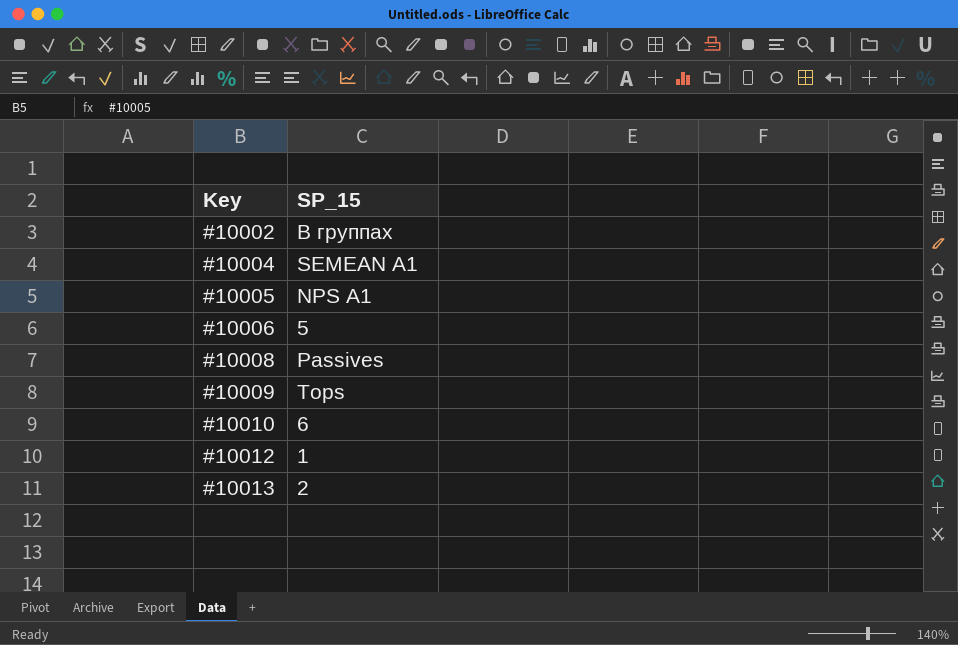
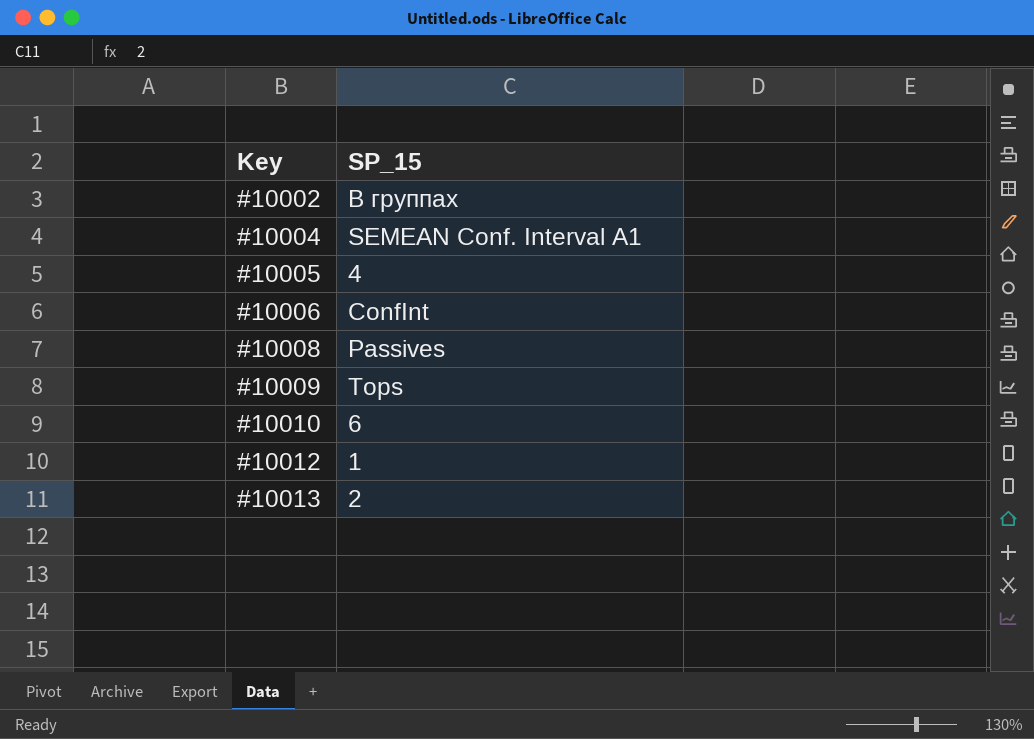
#10004 | SP_15: SEMEAN A1 -> SEMEAN Conf. Interval A1
#10005 | SP_15: NPS A1 -> 4
#10006 | SP_15: 5 -> ConfInt

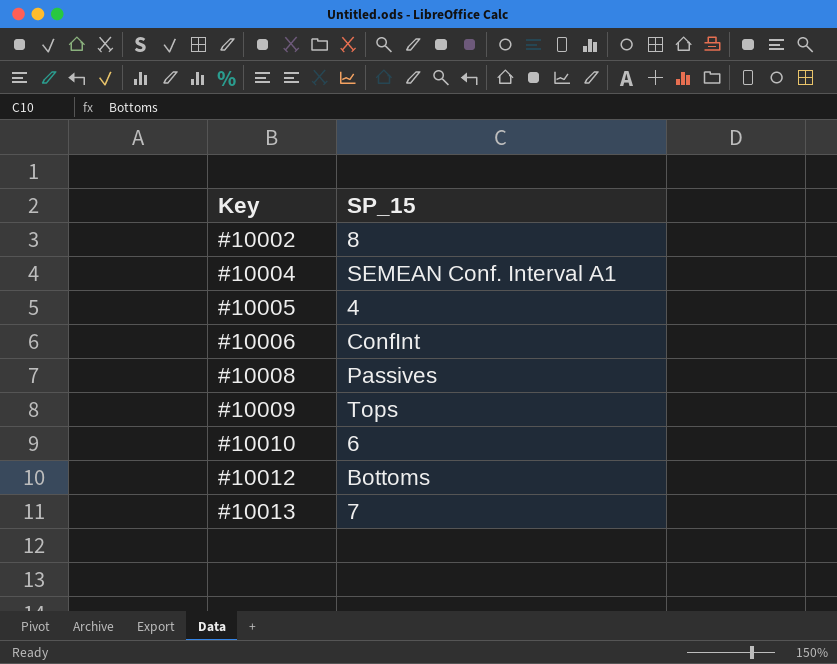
#10002 | SP_15: В группах -> 8
#10012 | SP_15: 1 -> Bottoms
#10013 | SP_15: 2 -> 7

